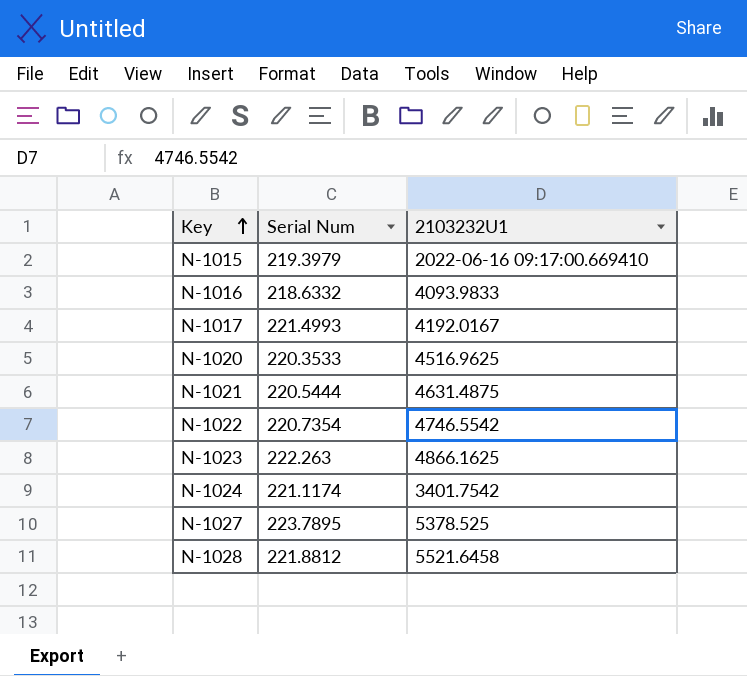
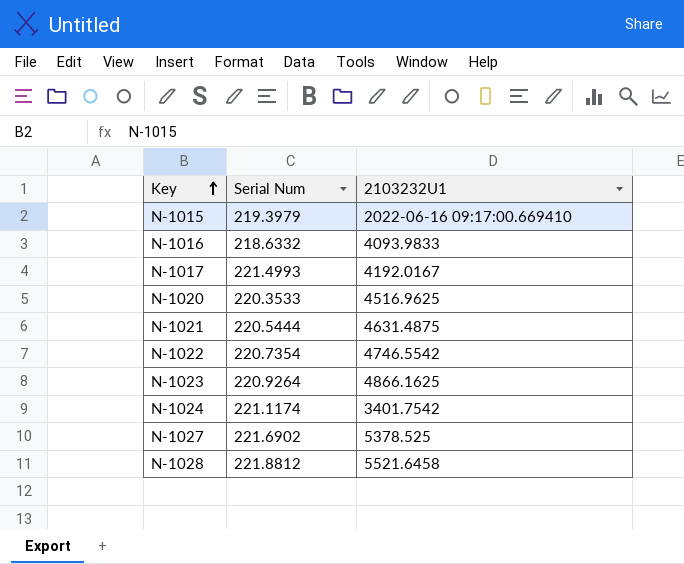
N-1023 | Serial Num: 222.263 -> 220.9264
N-1027 | Serial Num: 223.7895 -> 221.6902

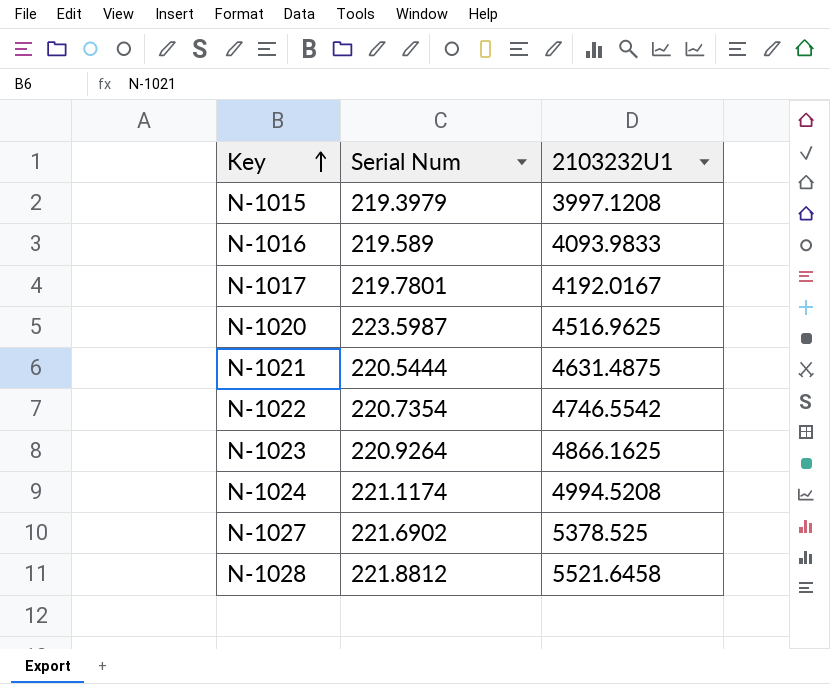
N-1015 | 2103232U1: 2022-06-16 09:17:00.669410 -> 3997.1208
N-1016 | Serial Num: 218.6332 -> 219.589
N-1017 | Serial Num: 221.4993 -> 219.7801
N-1020 | Serial Num: 220.3533 -> 223.5987
N-1024 | 2103232U1: 3401.7542 -> 4994.5208

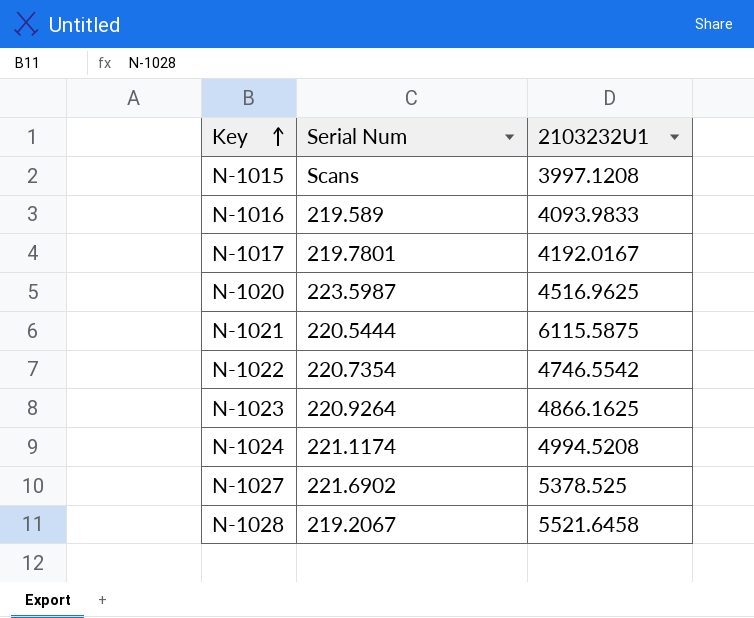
N-1015 | Serial Num: 219.3979 -> Scans
N-1021 | 2103232U1: 4631.4875 -> 6115.5875
N-1028 | Serial Num: 221.8812 -> 219.2067

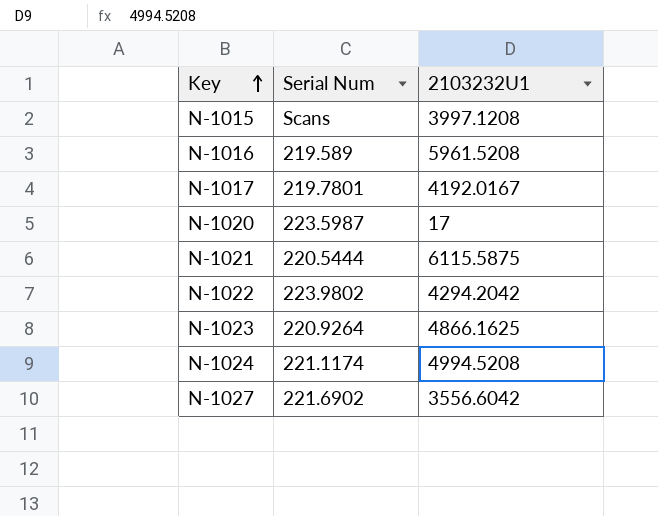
row N-1028: 219.2067 | 5521.6458 -> none
N-1016 | 2103232U1: 4093.9833 -> 5961.5208
N-1020 | 2103232U1: 4516.9625 -> 17
N-1022 | Serial Num: 220.7354 -> 223.9802
N-1022 | 2103232U1: 4746.5542 -> 4294.2042
N-1027 | 2103232U1: 5378.525 -> 3556.6042

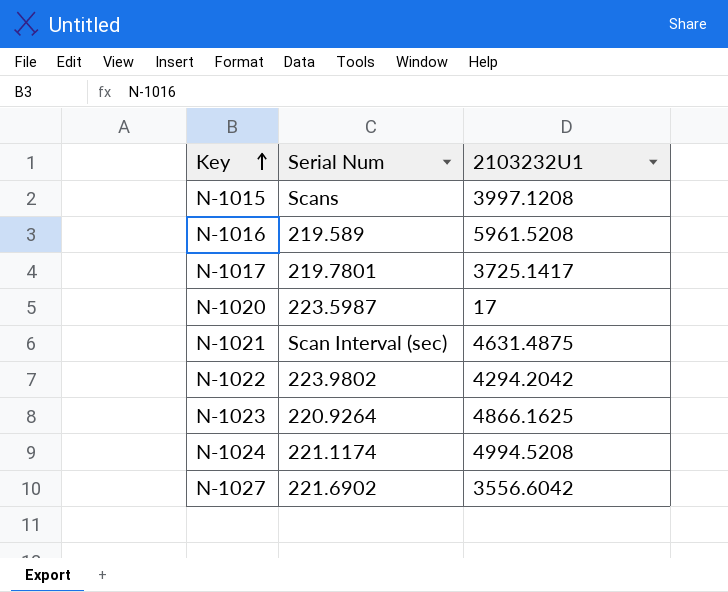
N-1017 | 2103232U1: 4192.0167 -> 3725.1417
N-1021 | Serial Num: 220.5444 -> Scan Interval (sec)
N-1021 | 2103232U1: 6115.5875 -> 4631.4875

